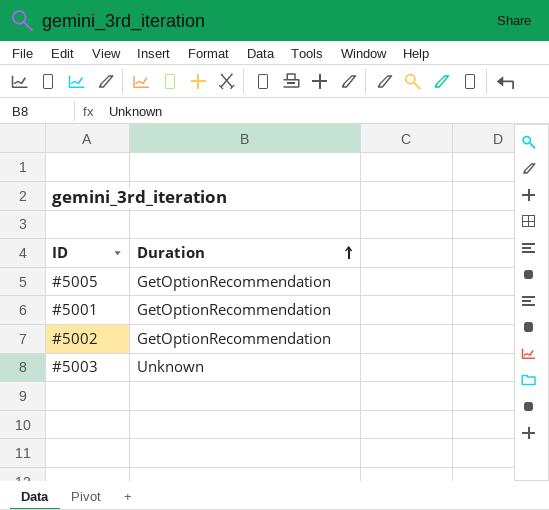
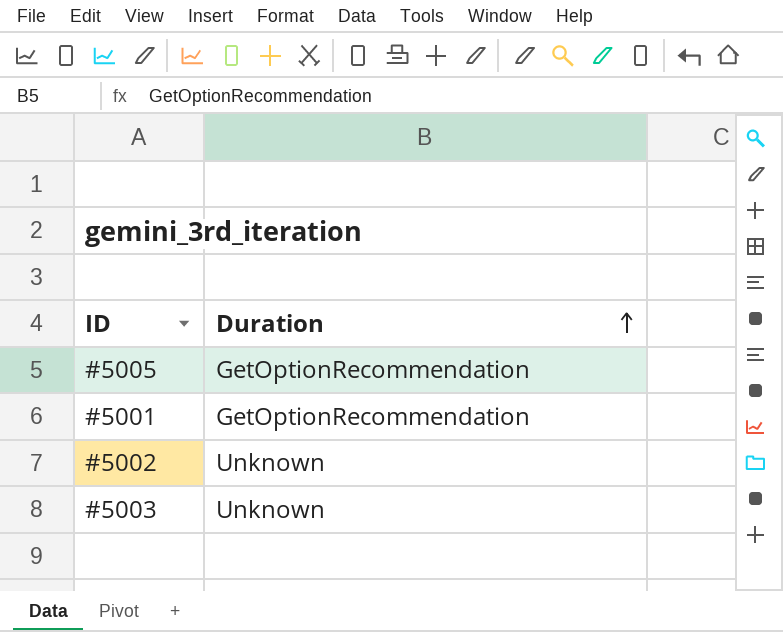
#5002 | Duration: GetOptionRecommendation -> Unknown

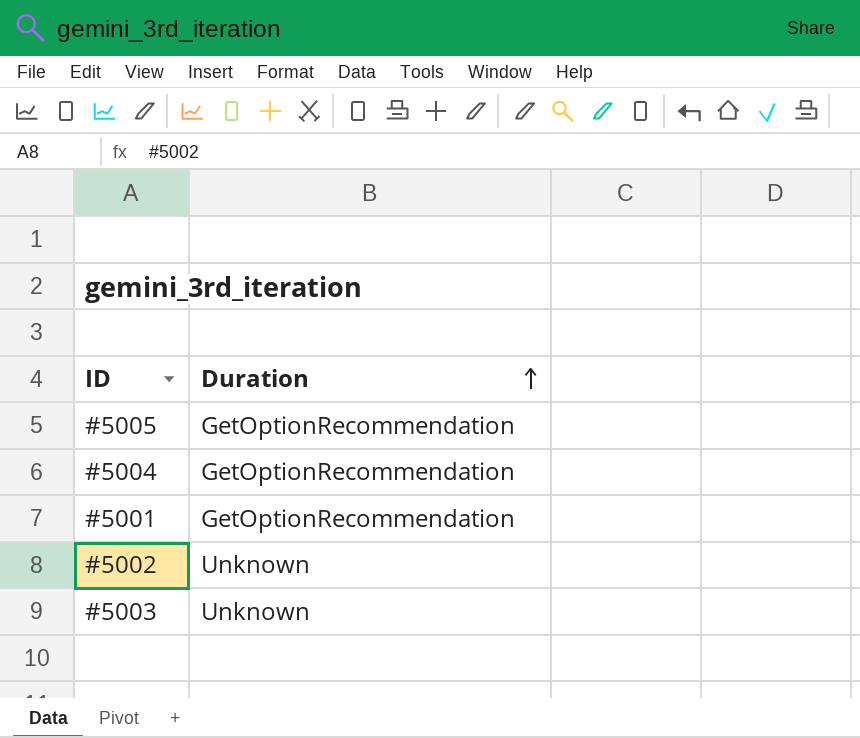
row #5004: none -> GetOptionRecommendation

